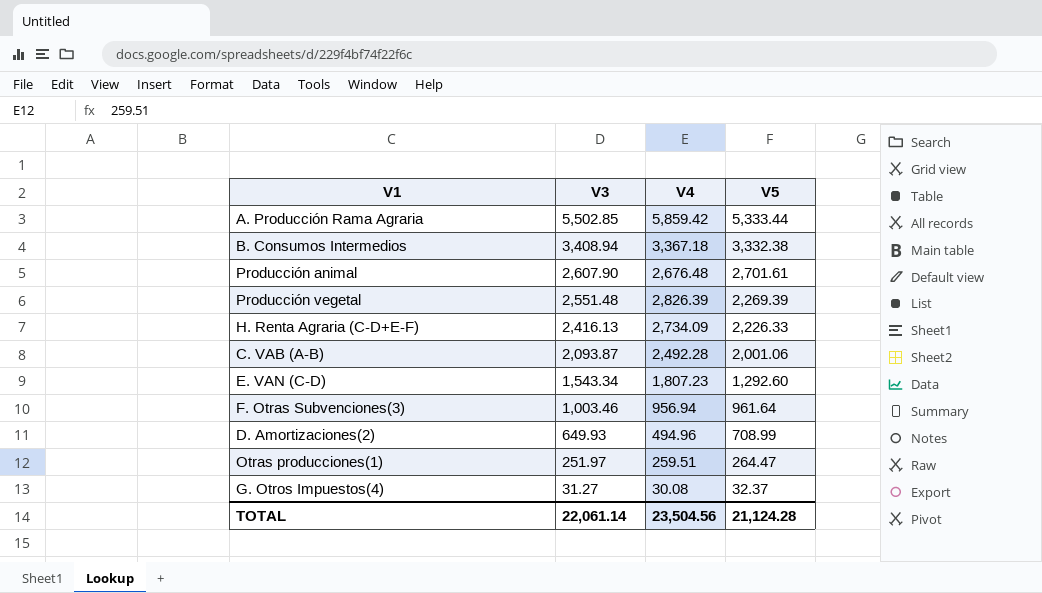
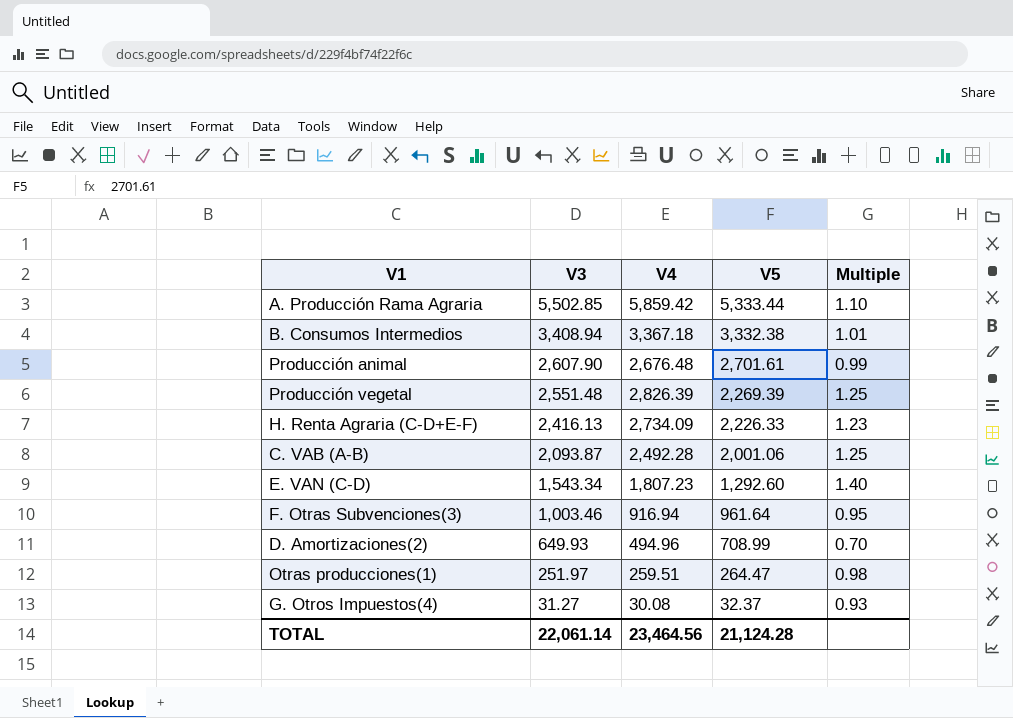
column Multiple | formula: none -> [V4] / [V5]
F. Otras Subvenciones(3) | V4: 956.94 -> 916.94
TOTAL | V4: 23,504.56 -> 23,464.56

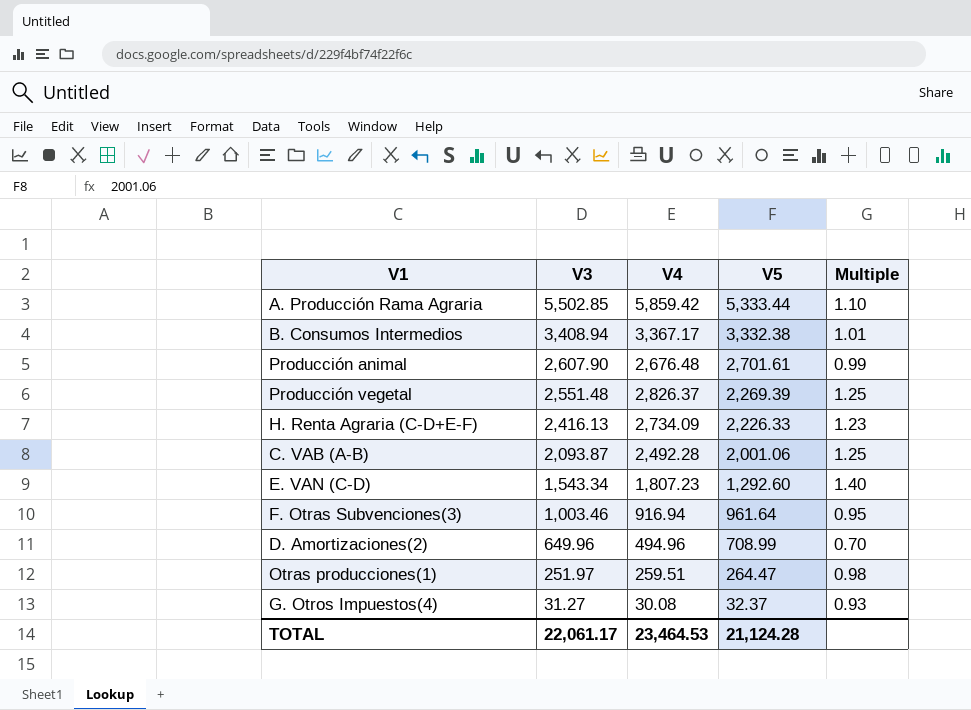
B. Consumos Intermedios | V4: 3,367.18 -> 3,367.17
Producción vegetal | V4: 2,826.39 -> 2,826.37
D. Amortizaciones(2) | V3: 649.93 -> 649.96
TOTAL | V3: 22,061.14 -> 22,061.17
TOTAL | V4: 23,464.56 -> 23,464.53

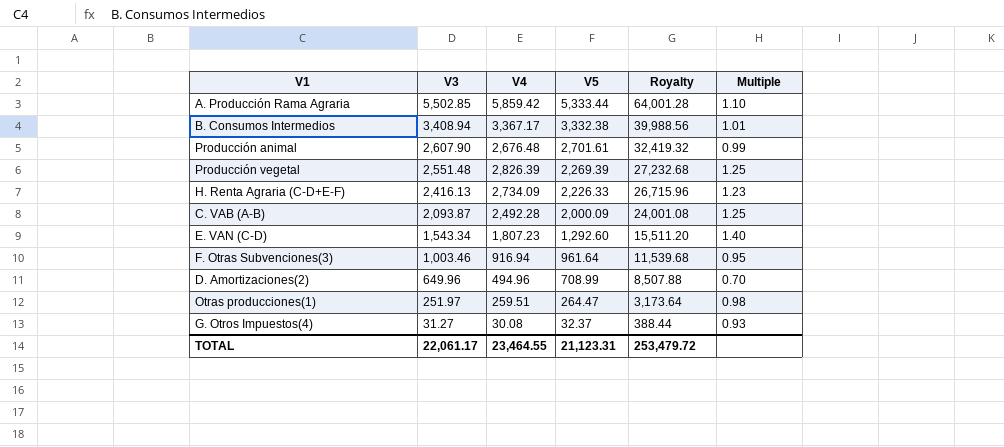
column Royalty | formula: none -> [V5] * 12
Producción vegetal | V4: 2,826.37 -> 2,826.39
C. VAB (A-B) | V5: 2,001.06 -> 2,000.09
TOTAL | V4: 23,464.53 -> 23,464.55
TOTAL | V5: 21,124.28 -> 21,123.31

